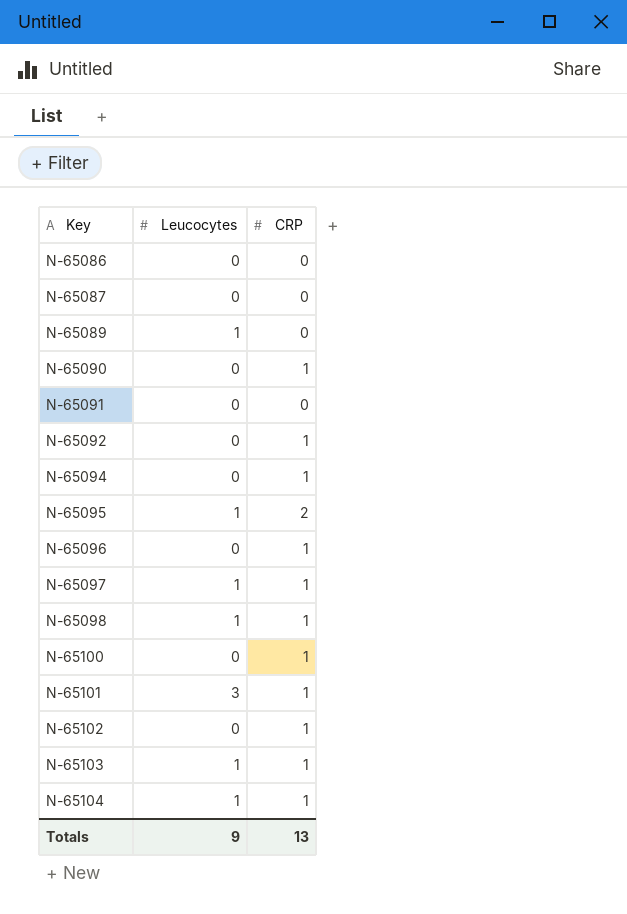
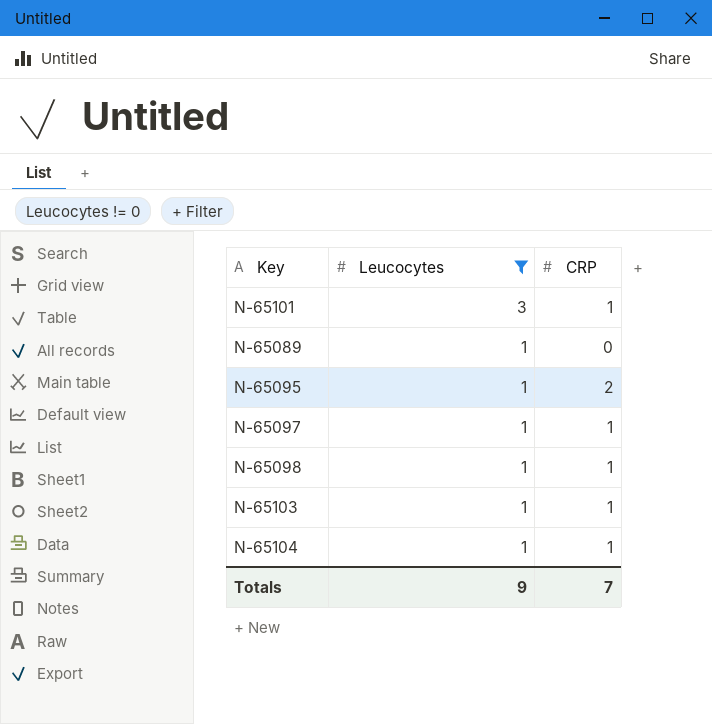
filter: none -> Leucocytes != 0
row order: Key ascending -> Leucocytes descending
Totals | CRP: 13 -> 7

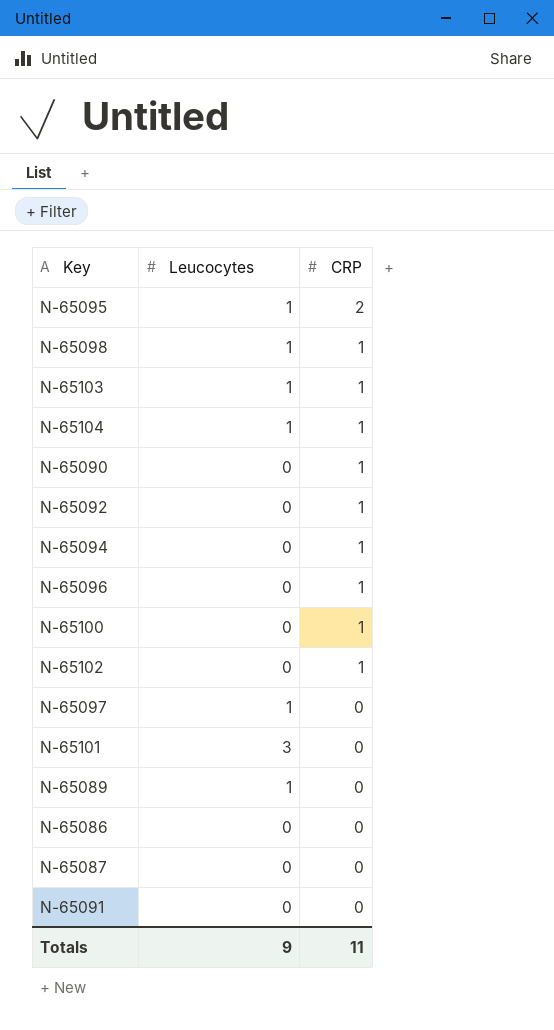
filter: Leucocytes != 0 -> none
row order: Leucocytes descending -> CRP descending
N-65097 | CRP: 1 -> 0
N-65101 | CRP: 1 -> 0
Totals | CRP: 7 -> 11

